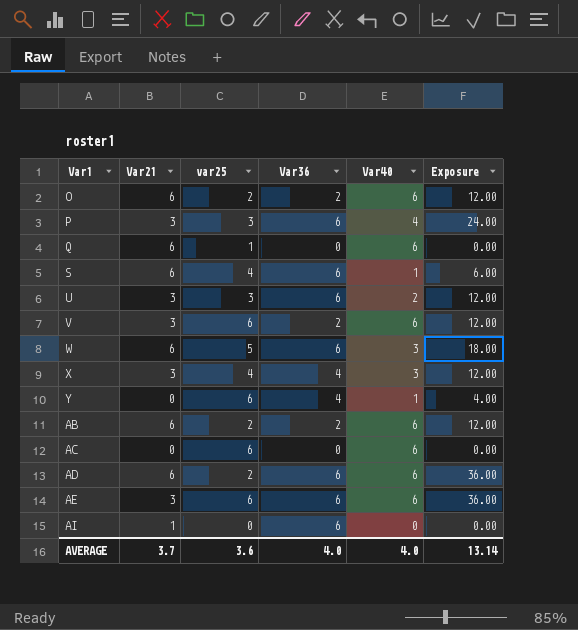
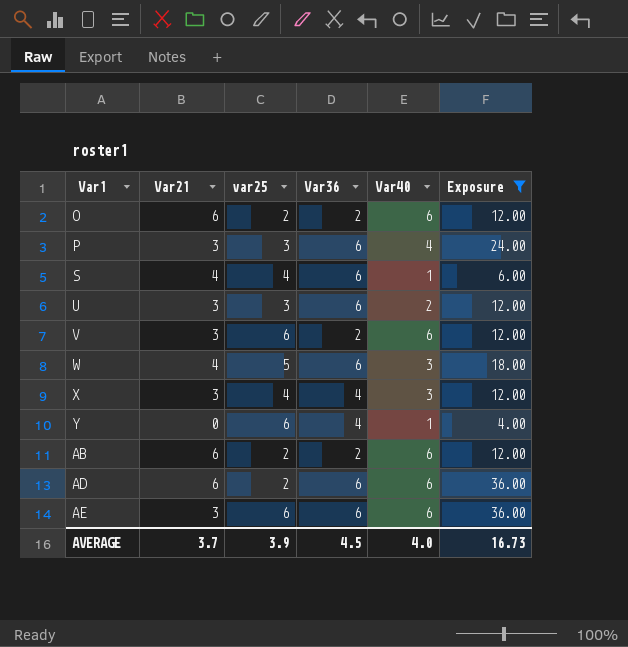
filter: none -> Exposure != 0.00
S | Var21: 6 -> 4
W | Var21: 6 -> 4
AVERAGE | var25: 3.6 -> 3.9
AVERAGE | Var36: 4.0 -> 4.5
AVERAGE | Exposure: 13.14 -> 16.73

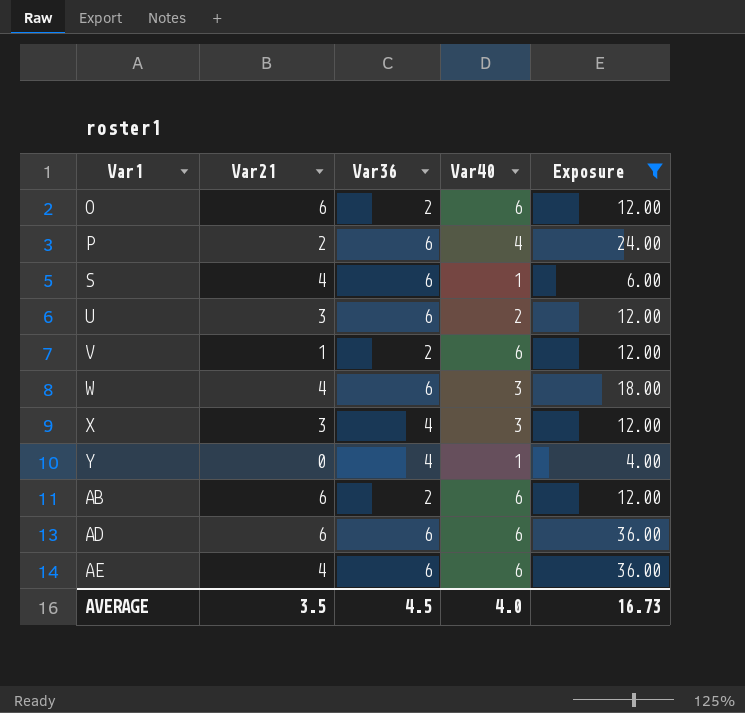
column var25 | position: 3 -> none
P | Var21: 3 -> 2
V | Var21: 3 -> 1
AE | Var21: 3 -> 4
AVERAGE | Var21: 3.7 -> 3.5

